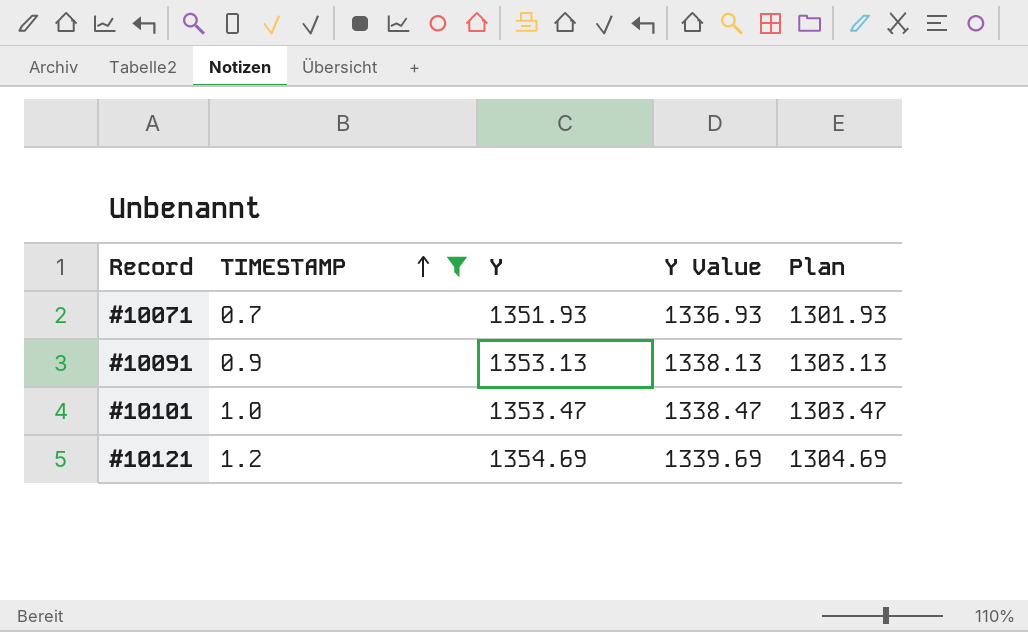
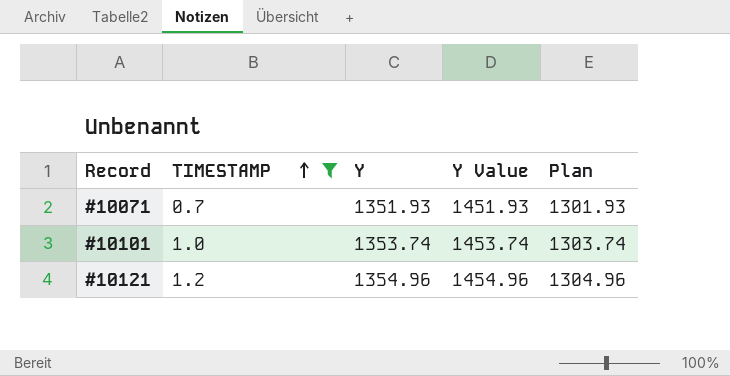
column Y Value | formula: [Y] - 15 -> [Y] + 100
row #10091: 0.9 | 1353.13 | 1338.13 | 1303.13 -> none
#10101 | Y: 1353.47 -> 1353.74
#10101 | Plan: 1303.47 -> 1303.74
#10121 | Y: 1354.69 -> 1354.96
#10121 | Plan: 1304.69 -> 1304.96

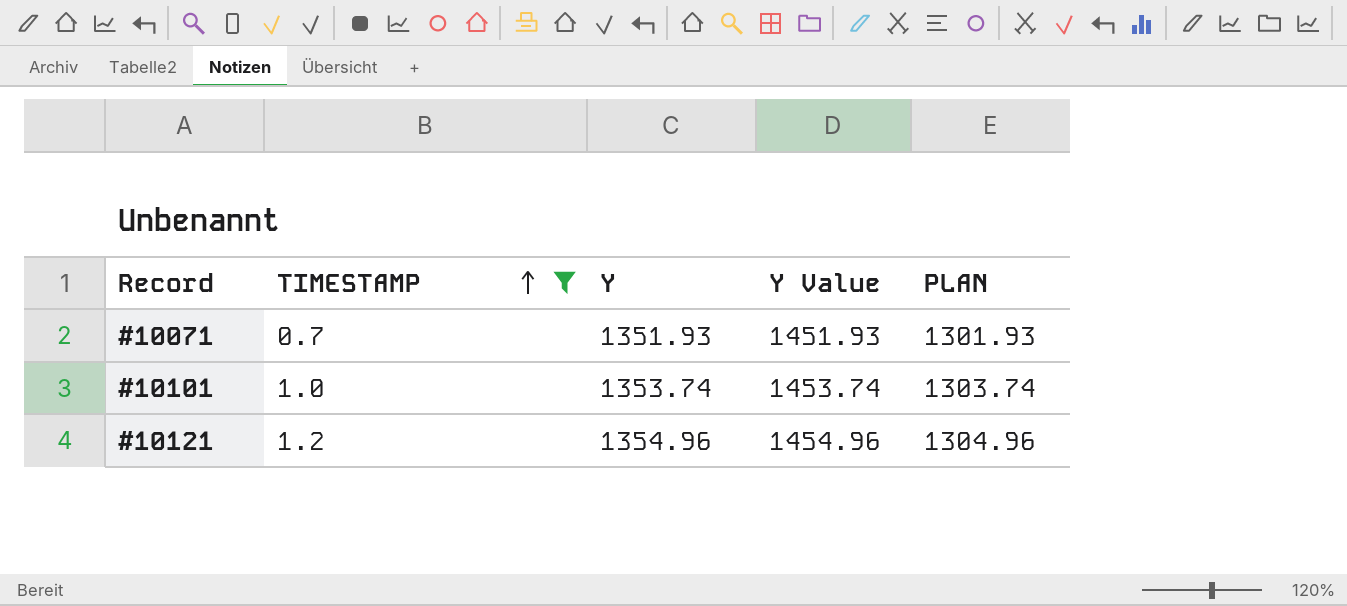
column name: Plan -> PLAN

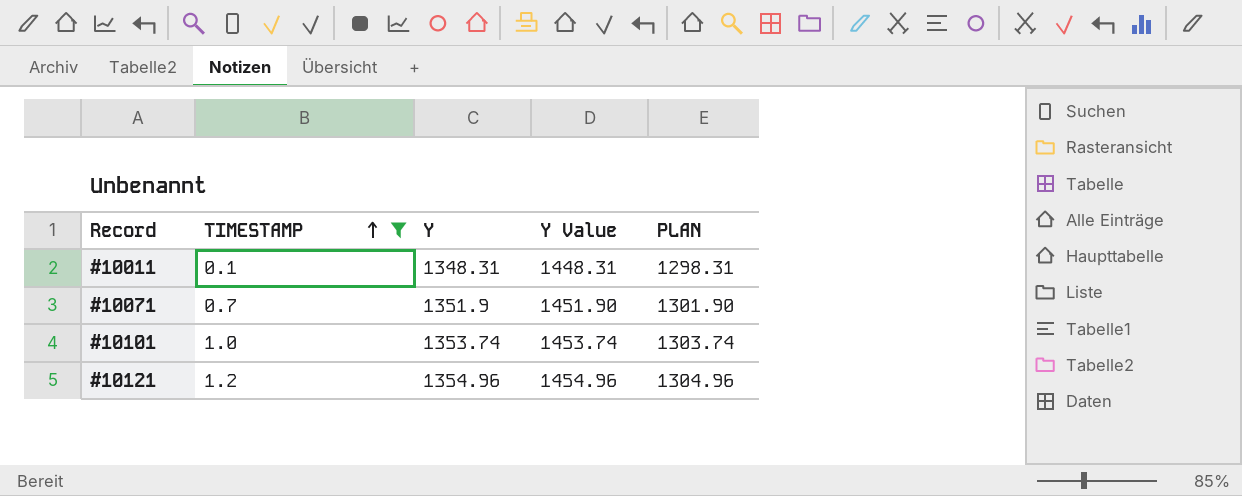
row #10011: none -> 0.1 | 1348.31 | 1448.31 | 1298.31
#10071 | Y: 1351.93 -> 1351.9
#10071 | Y Value: 1451.93 -> 1451.90
#10071 | PLAN: 1301.93 -> 1301.90

